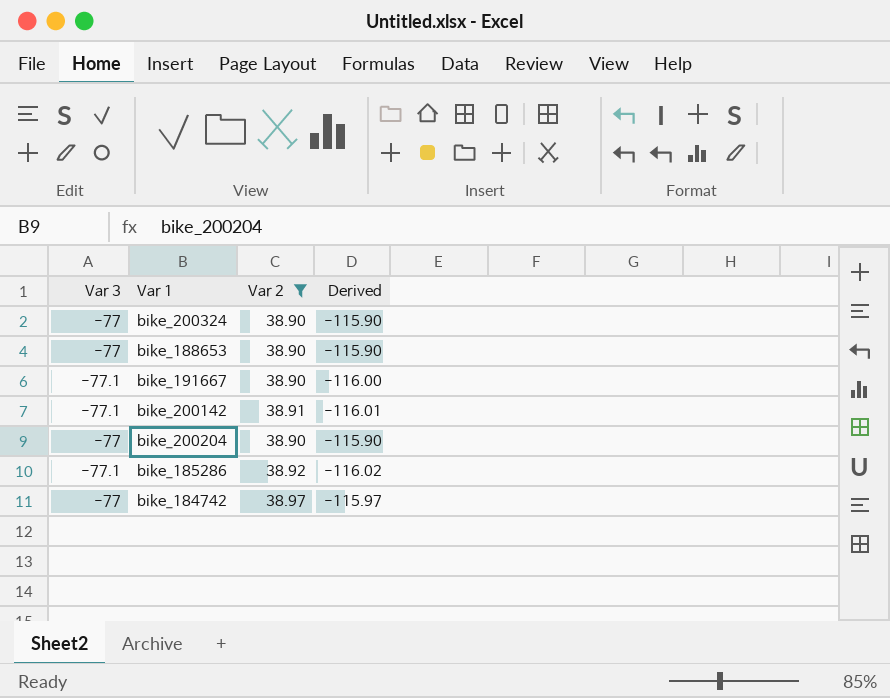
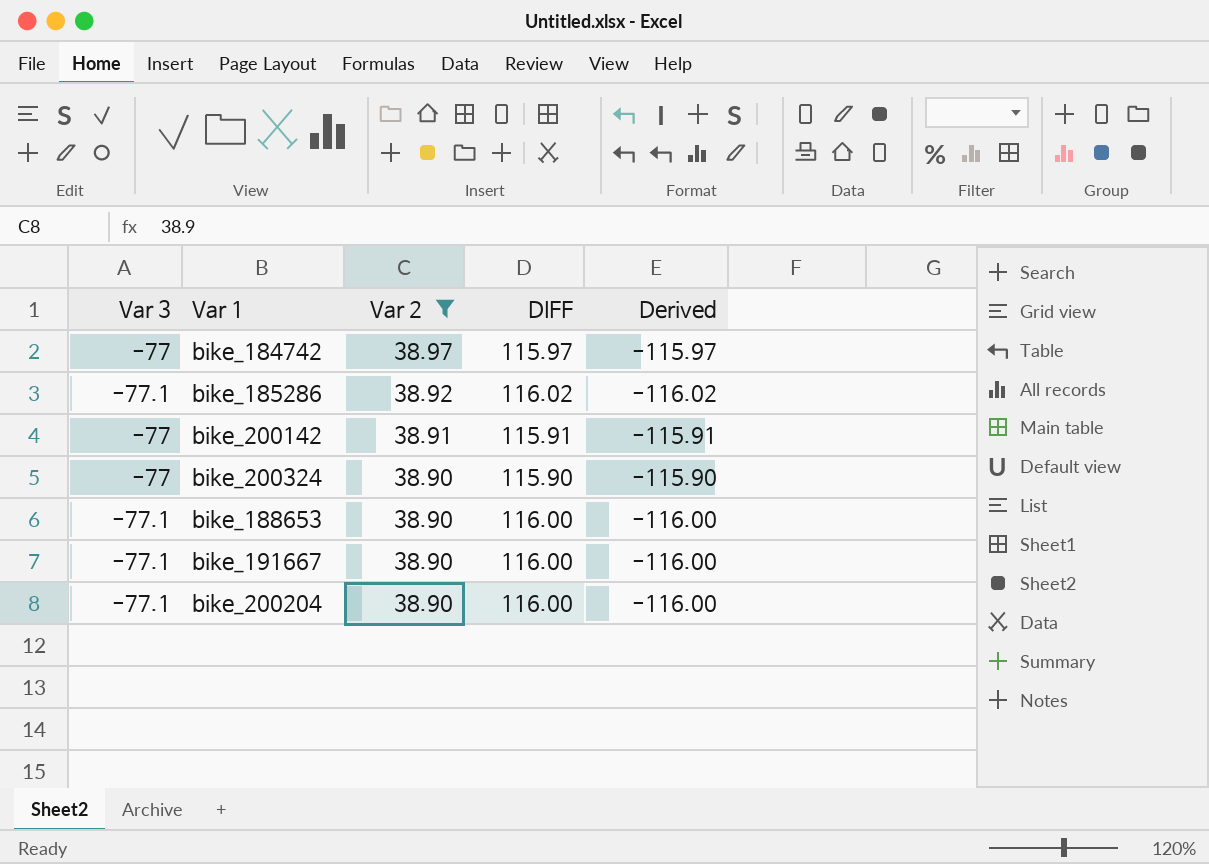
row order: none -> Var 2 descending
column DIFF | formula: none -> [Var 2] - [Var 3]
bike_200142 | Var 3: -77.1 -> -77
bike_200142 | Derived: -116.01 -> -115.91
bike_188653 | Var 3: -77 -> -77.1
bike_188653 | Derived: -115.90 -> -116.00
bike_200204 | Var 3: -77 -> -77.1
bike_200204 | Derived: -115.90 -> -116.00

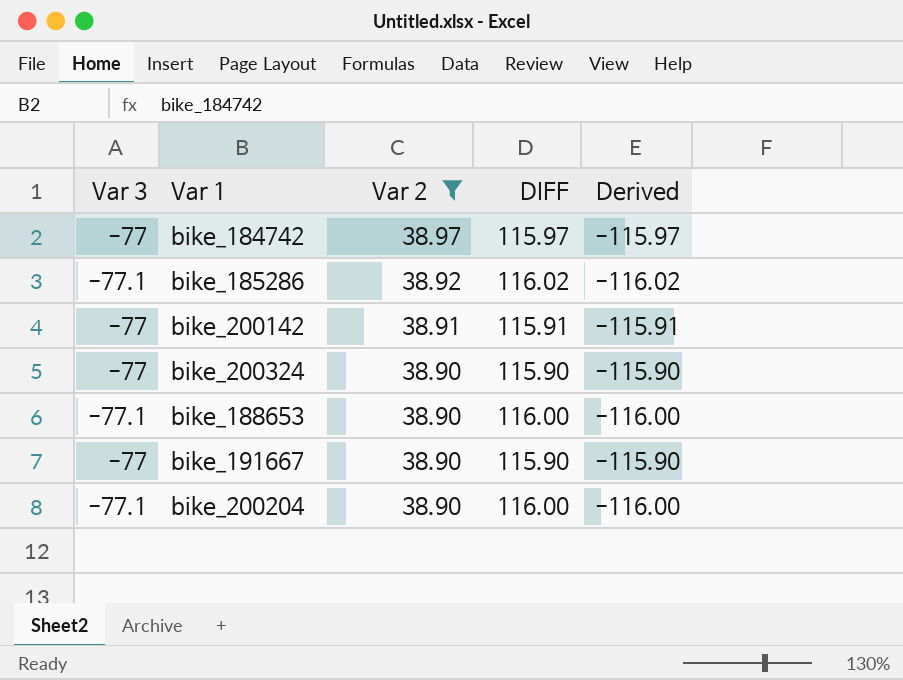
bike_191667 | Var 3: -77.1 -> -77
bike_191667 | DIFF: 116.00 -> 115.90
bike_191667 | Derived: -116.00 -> -115.90

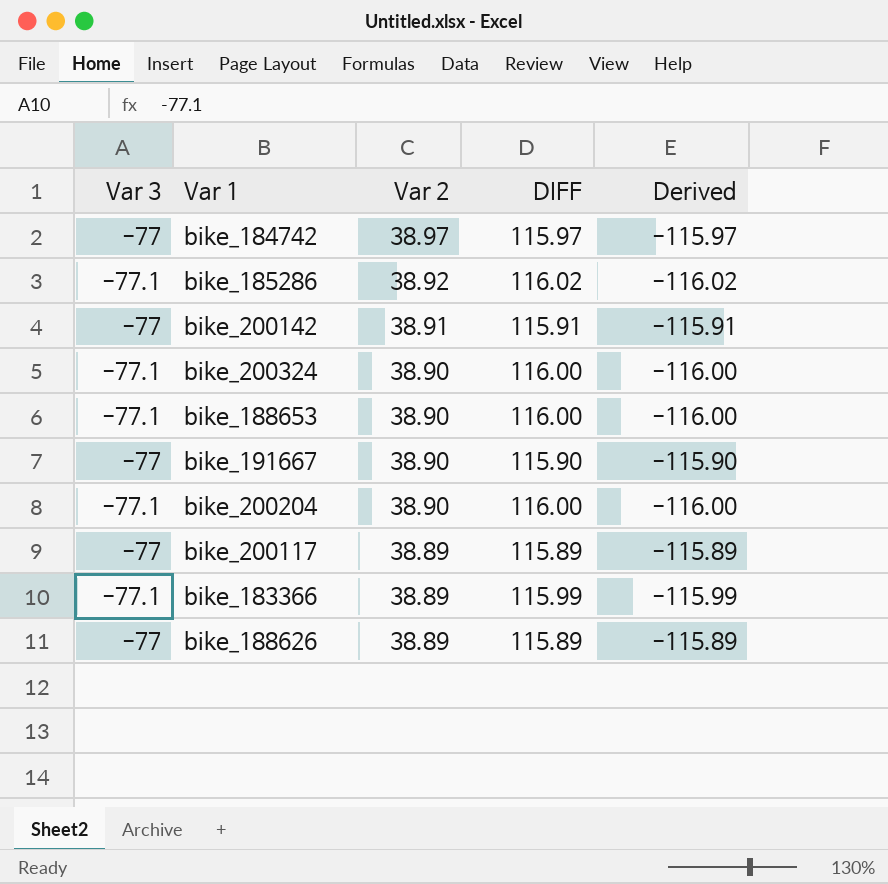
filter: Var 2 != 38.89 -> none
bike_200324 | Var 3: -77 -> -77.1
bike_200324 | DIFF: 115.90 -> 116.00
bike_200324 | Derived: -115.90 -> -116.00

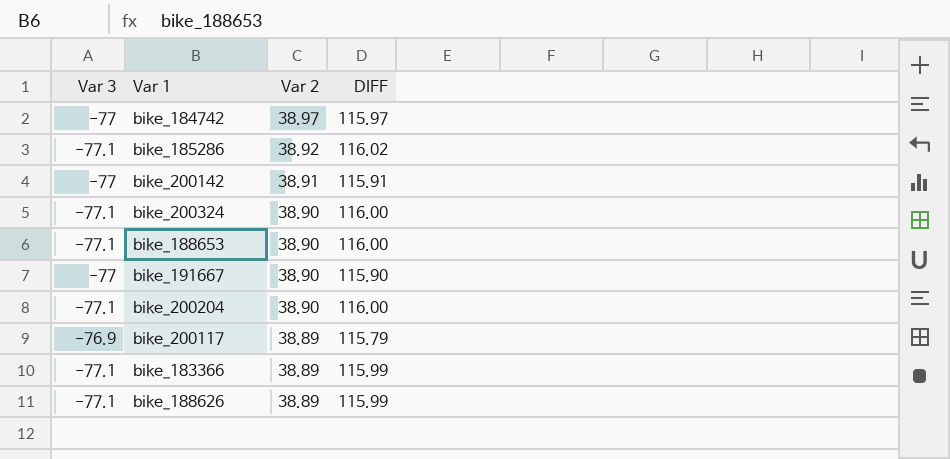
column Derived | formula: [Var 3] - [Var 2] -> none
bike_200117 | Var 3: -77 -> -76.9
bike_200117 | DIFF: 115.89 -> 115.79
bike_188626 | Var 3: -77 -> -77.1
bike_188626 | DIFF: 115.89 -> 115.99

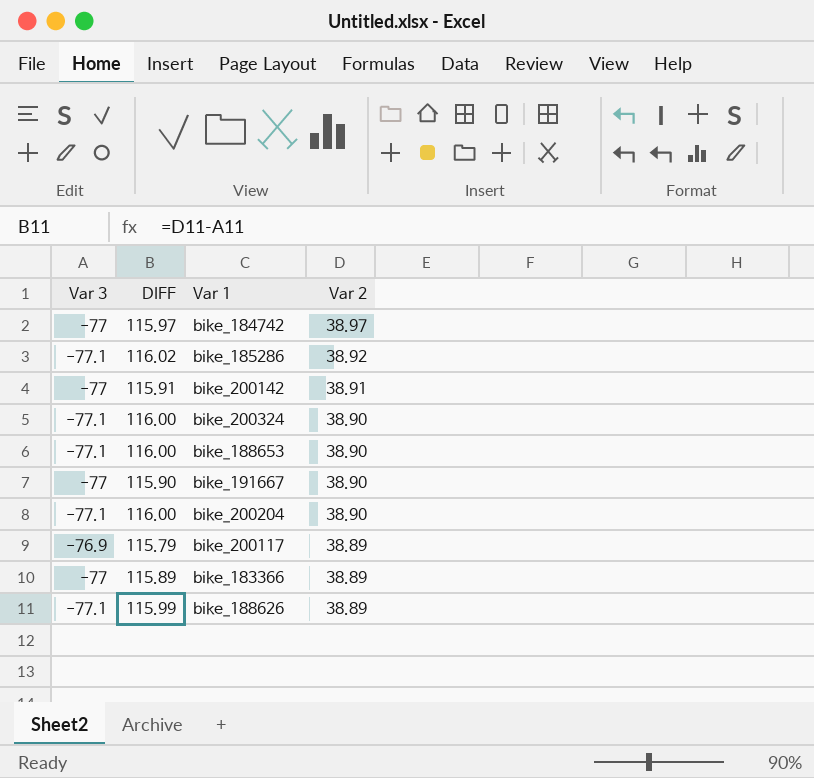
column DIFF | position: 4 -> 2
bike_183366 | Var 3: -77.1 -> -77
bike_183366 | DIFF: 115.99 -> 115.89

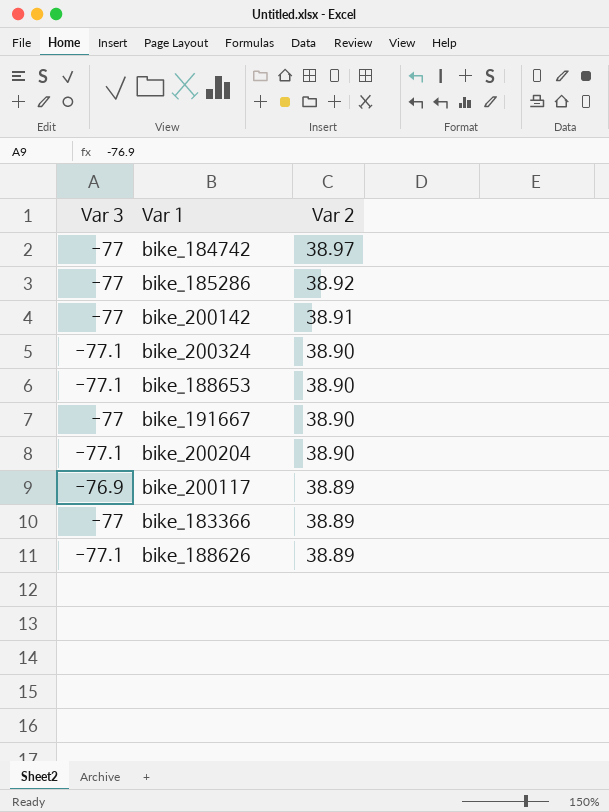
column DIFF | formula: [Var 2] - [Var 3] -> none
bike_185286 | Var 3: -77.1 -> -77

